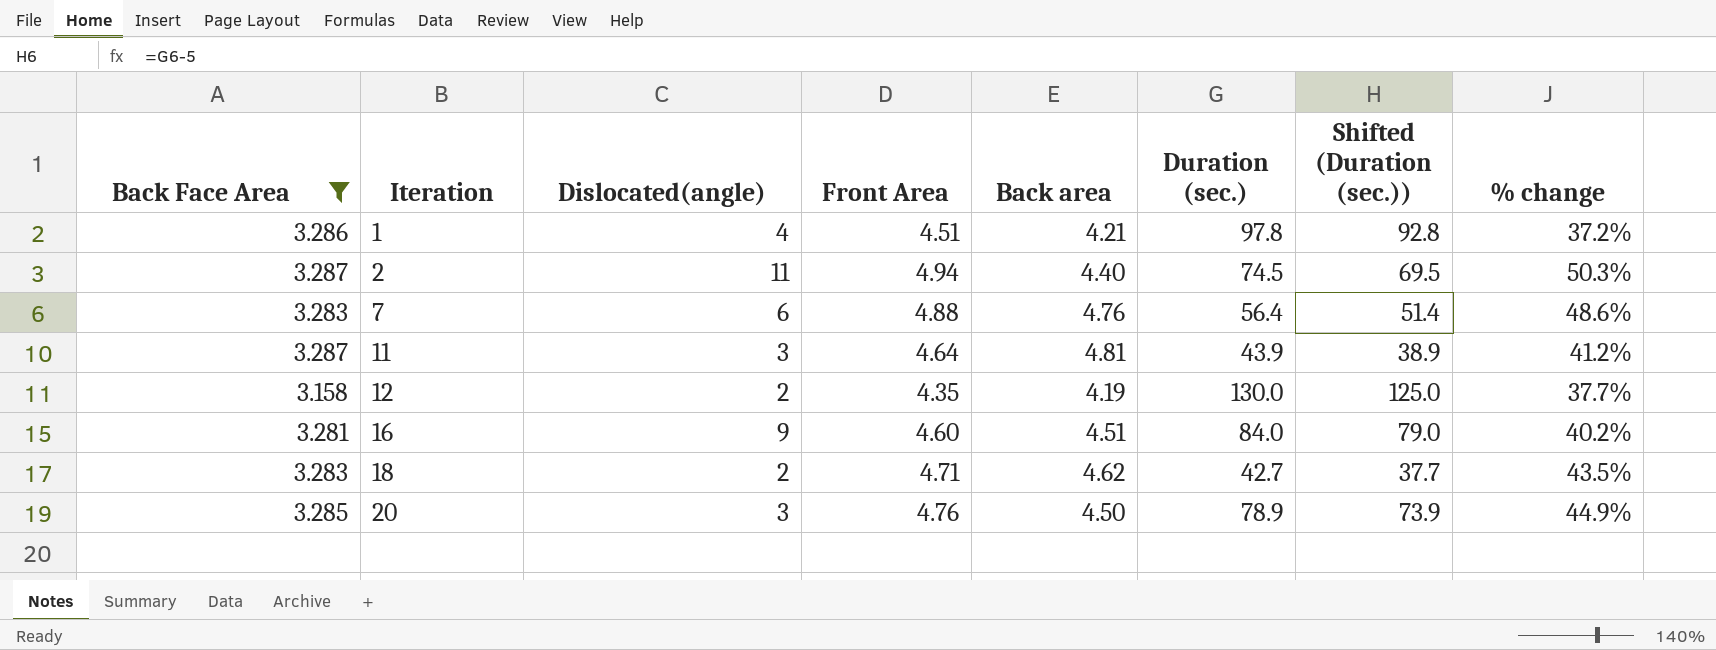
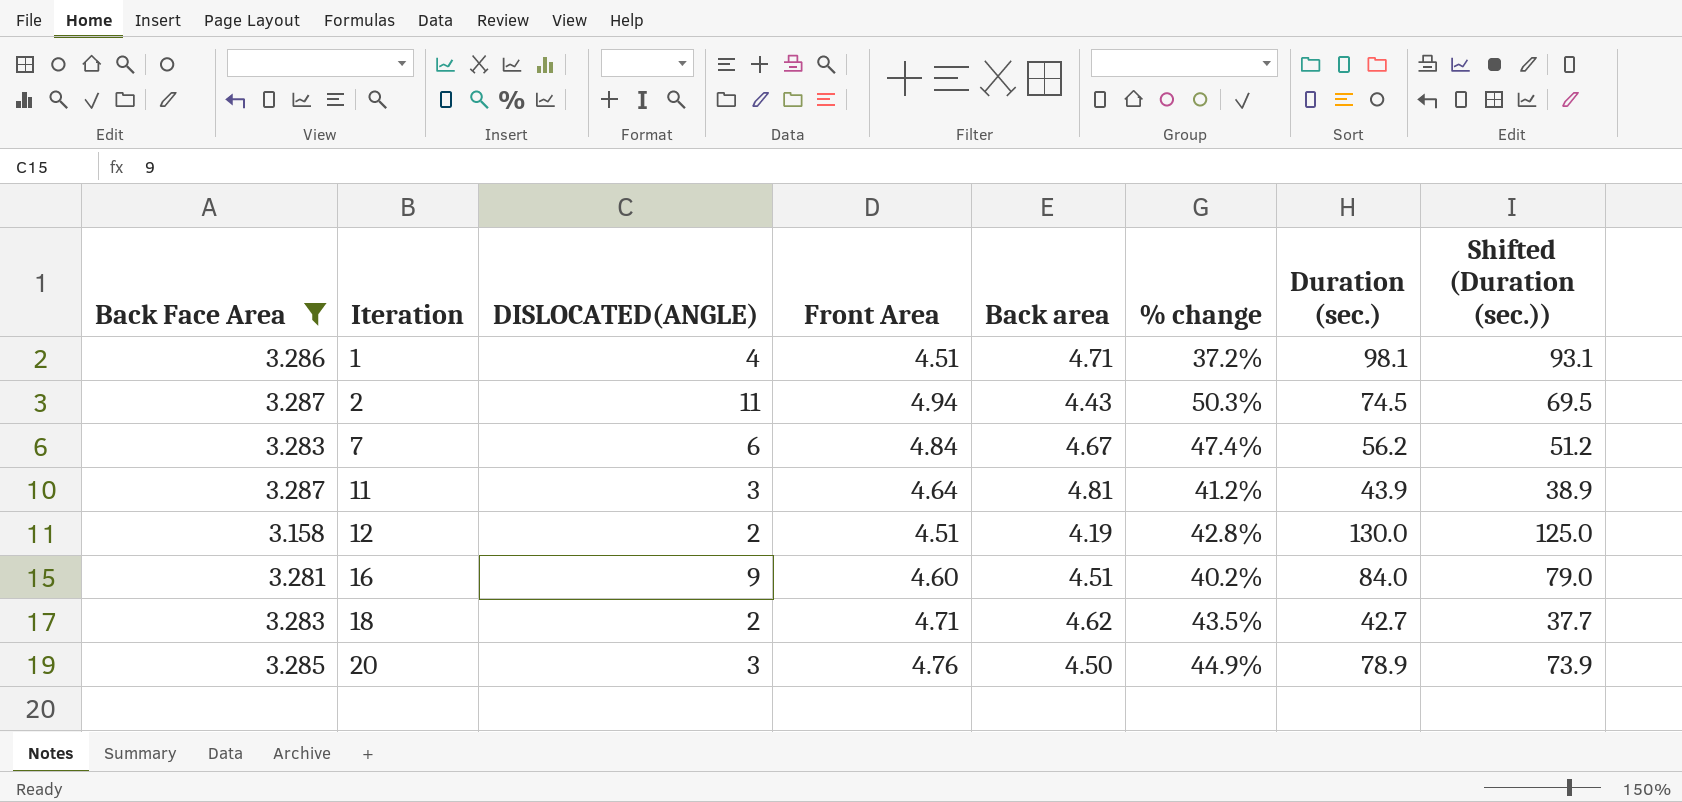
column name: Dislocated(angle) -> DISLOCATED(ANGLE)
column % change | position: 8 -> 6
1 | Back area: 4.21 -> 4.71
1 | Duration (sec.): 97.8 -> 98.1
1 | Shifted (Duration (sec.)): 92.8 -> 93.1
2 | Back area: 4.40 -> 4.43
7 | Front Area: 4.88 -> 4.84
7 | Back area: 4.76 -> 4.67
7 | % change: 48.6% -> 47.4%
7 | Duration (sec.): 56.4 -> 56.2
7 | Shifted (Duration (sec.)): 51.4 -> 51.2
12 | Front Area: 4.35 -> 4.51
12 | % change: 37.7% -> 42.8%

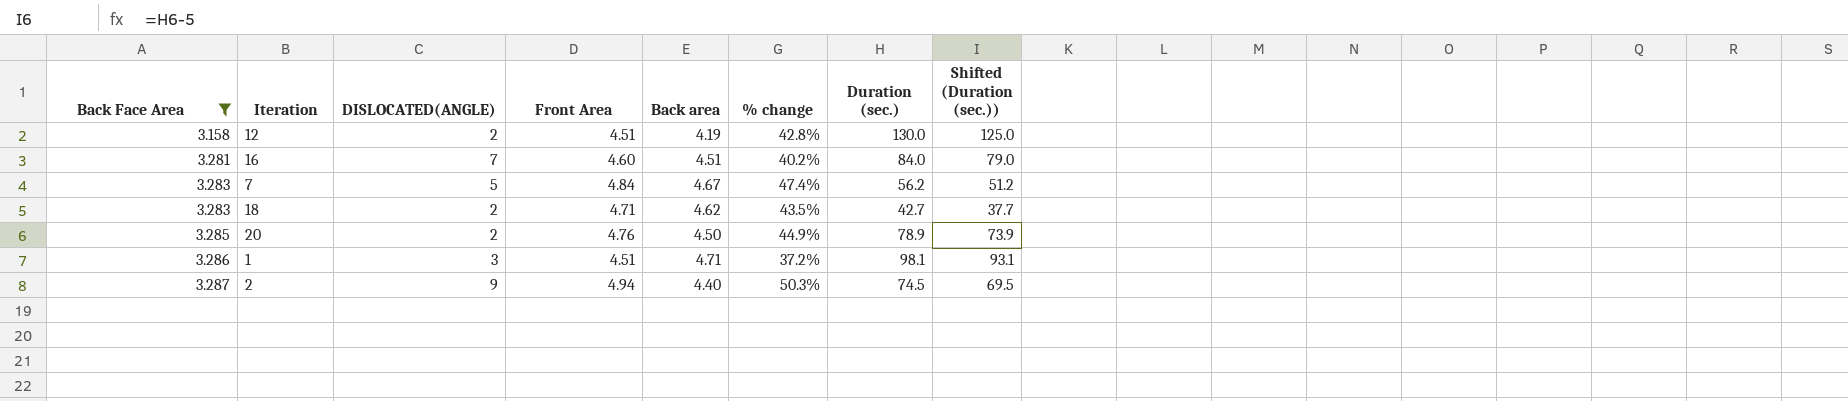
row order: Iteration ascending -> Back Face Area ascending
row 11: 3.287 | 3 | 4.64 | 4.81 | 41.2% | 43.9 | 38.9 -> none
16 | DISLOCATED(ANGLE): 9 -> 7
7 | DISLOCATED(ANGLE): 6 -> 5
20 | DISLOCATED(ANGLE): 3 -> 2
1 | DISLOCATED(ANGLE): 4 -> 3
2 | DISLOCATED(ANGLE): 11 -> 9
2 | Back area: 4.43 -> 4.40

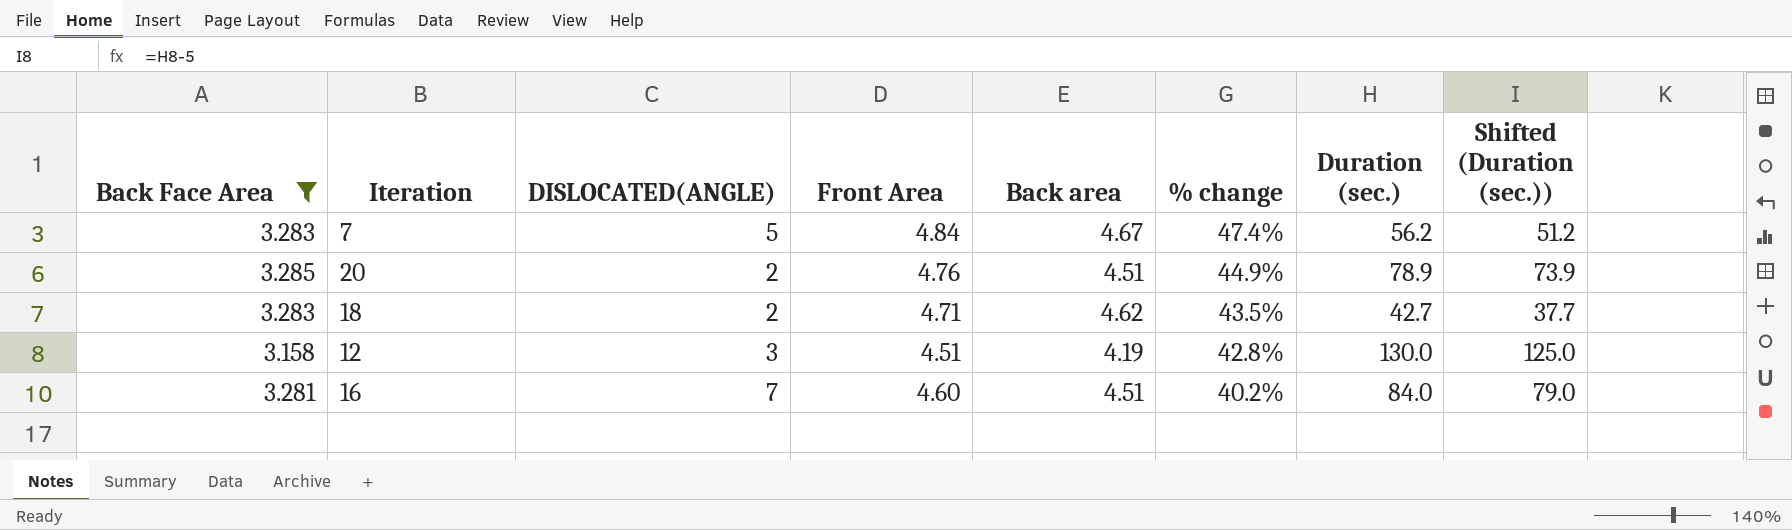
row order: Back Face Area ascending -> % change descending
row 1: 3.286 | 3 | 4.51 | 4.71 | 37.2% | 98.1 | 93.1 -> none
row 2: 3.287 | 9 | 4.94 | 4.40 | 50.3% | 74.5 | 69.5 -> none
20 | Back area: 4.50 -> 4.51
12 | DISLOCATED(ANGLE): 2 -> 3

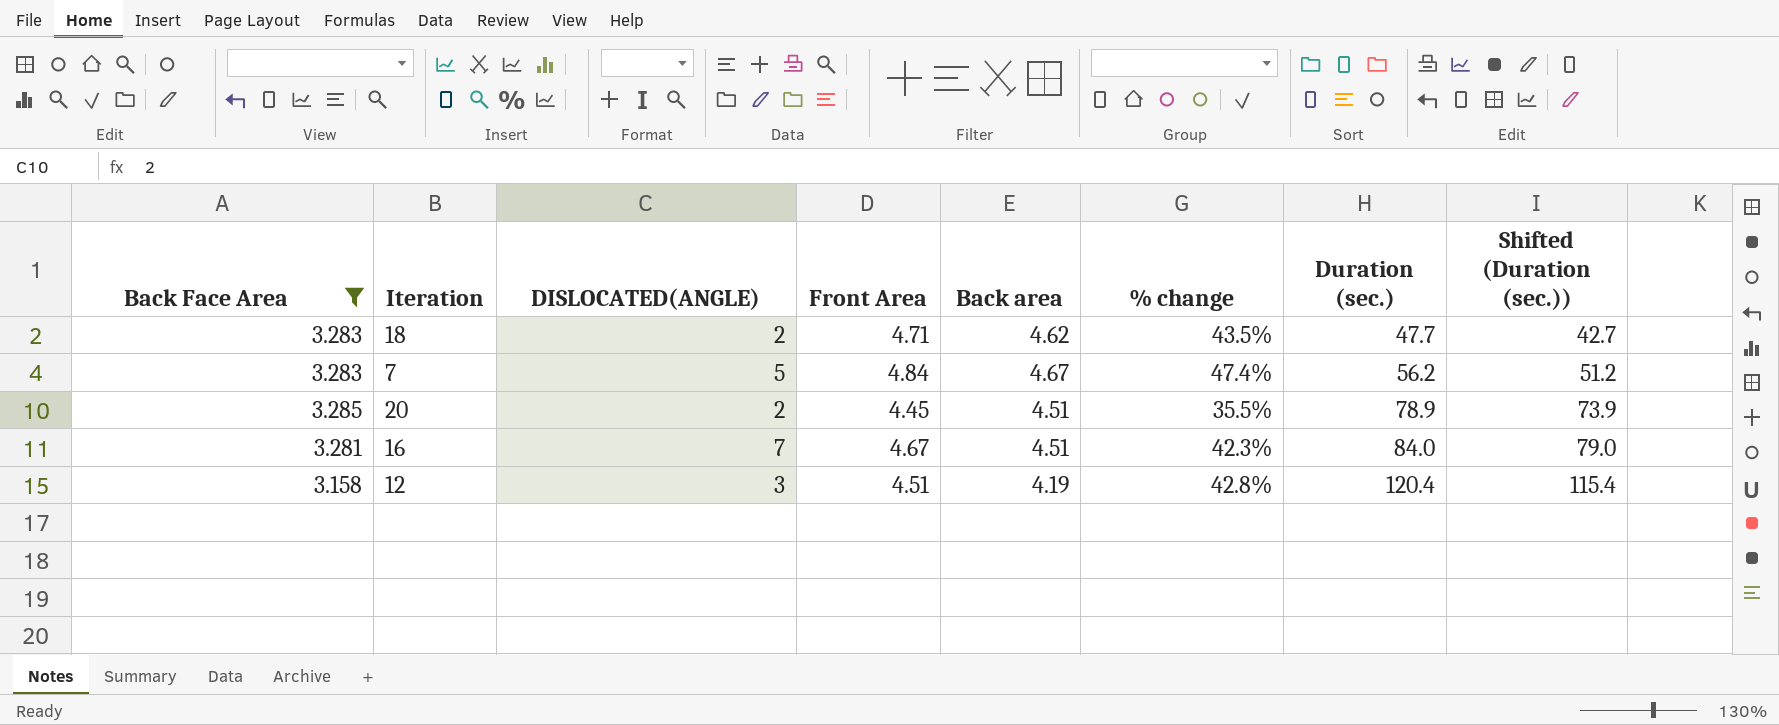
row order: % change descending -> Duration (sec.) ascending
18 | Duration (sec.): 42.7 -> 47.7
18 | Shifted (Duration (sec.)): 37.7 -> 42.7
20 | Front Area: 4.76 -> 4.45
20 | % change: 44.9% -> 35.5%
16 | Front Area: 4.60 -> 4.67
16 | % change: 40.2% -> 42.3%
12 | Duration (sec.): 130.0 -> 120.4
12 | Shifted (Duration (sec.)): 125.0 -> 115.4

